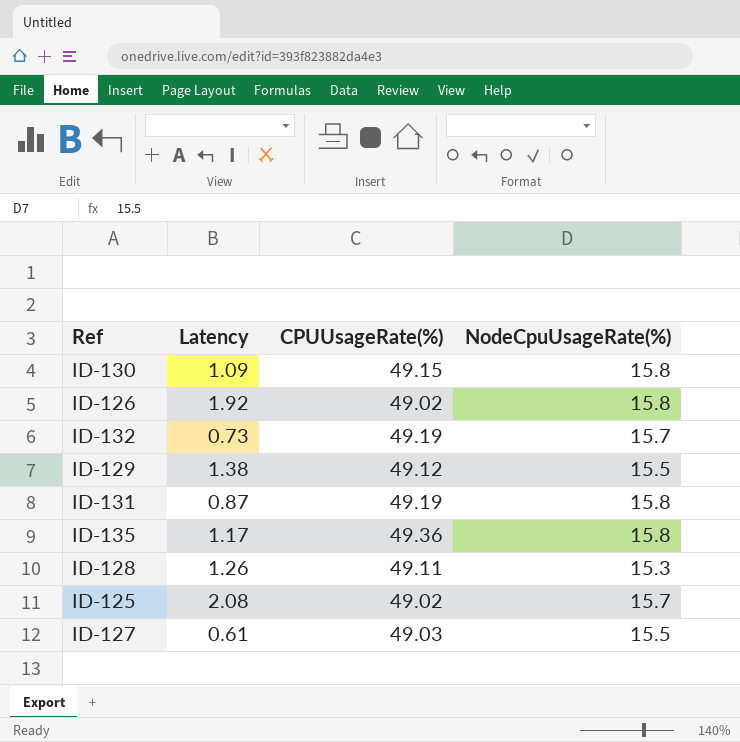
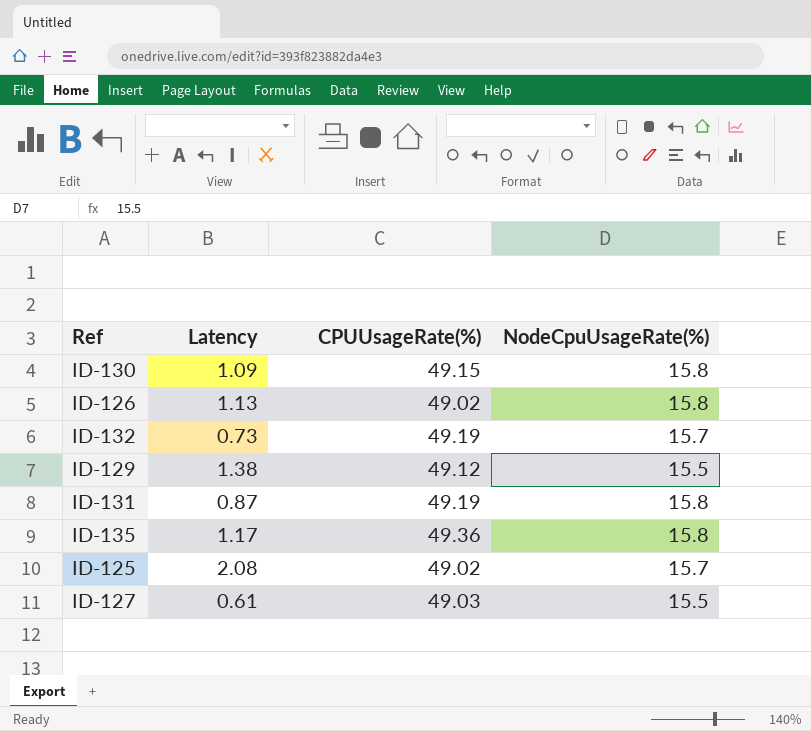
row ID-128: 1.26 | 49.11 | 15.3 -> none
ID-126 | Latency: 1.92 -> 1.13

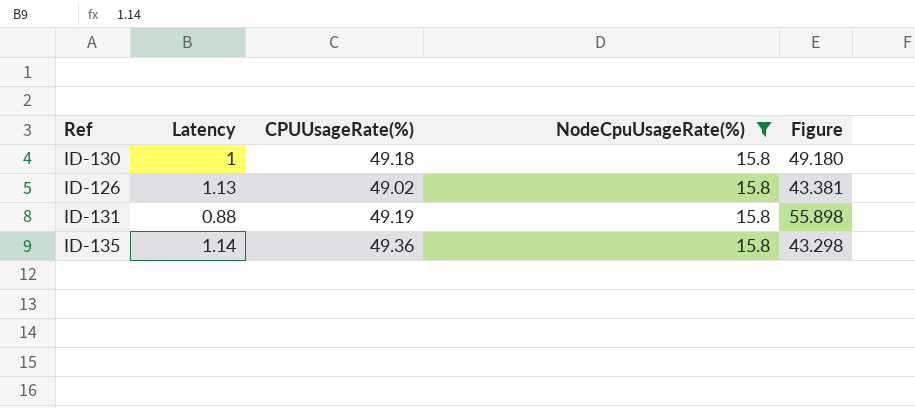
filter: none -> NodeCpuUsageRate(%) = 15.8
column Figure | formula: none -> [CPUUsageRate(%)] / [Latency]
ID-130 | Latency: 1.09 -> 1
ID-130 | CPUUsageRate(%): 49.15 -> 49.18
ID-131 | Latency: 0.87 -> 0.88
ID-135 | Latency: 1.17 -> 1.14

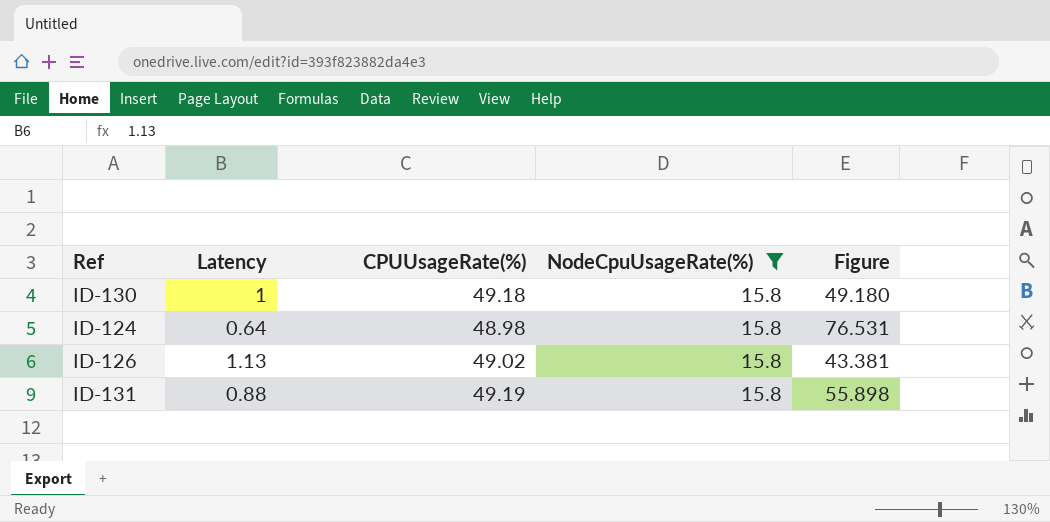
row ID-135: 1.14 | 49.36 | 15.8 | 43.298 -> none
row ID-124: none -> 0.64 | 48.98 | 15.8 | 76.531

